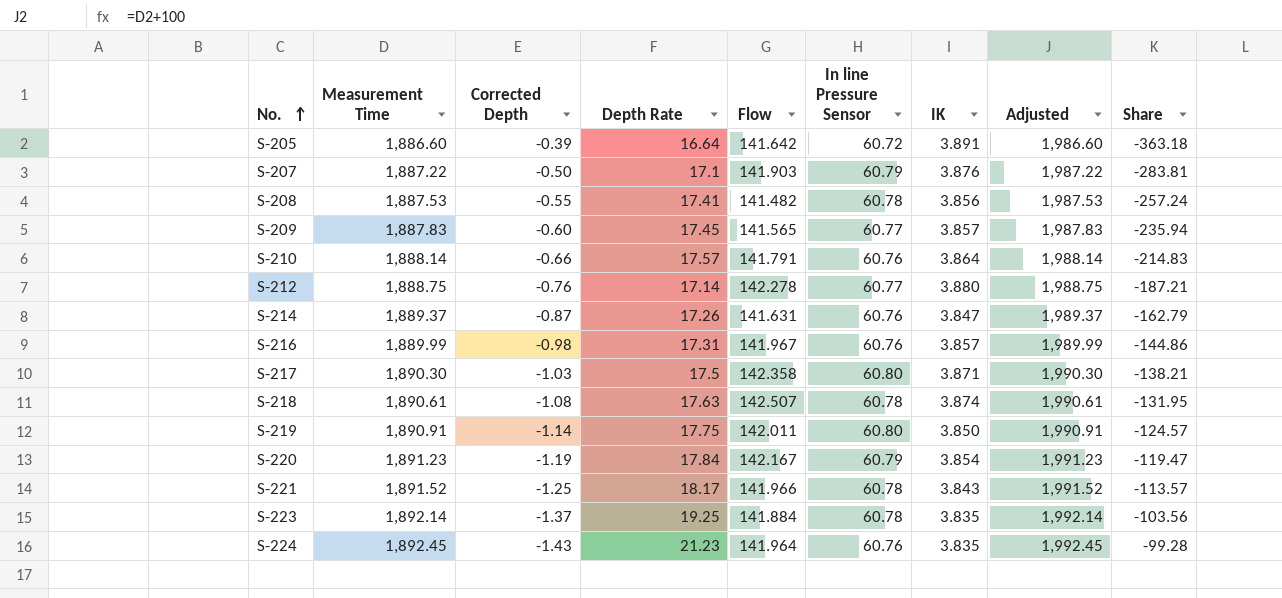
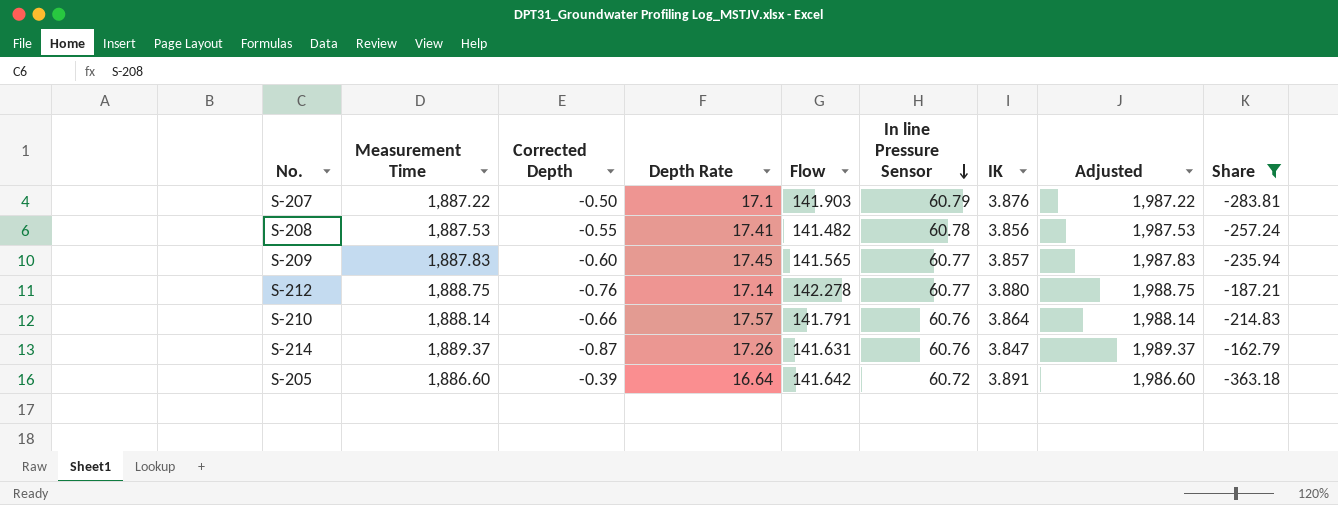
filter: none -> Share <= -162.79
row order: No. ascending -> In line Pressure Sensor descending

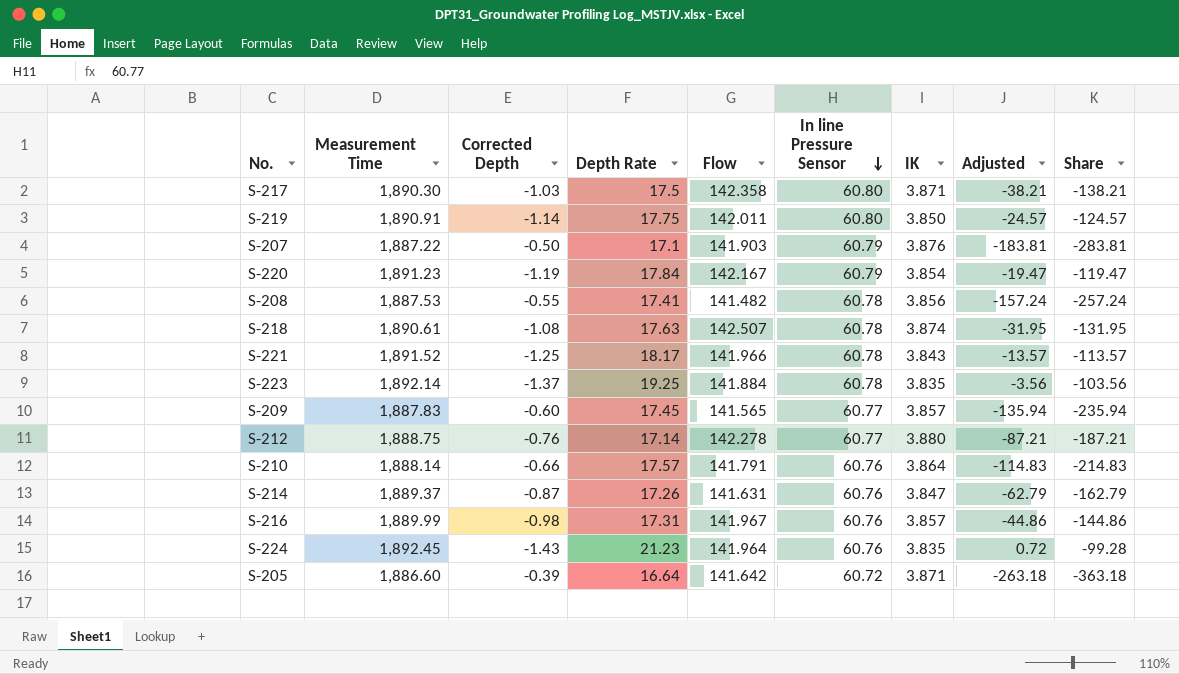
filter: Share <= -162.79 -> none
column Adjusted | formula: [Measurement Time] + 100 -> [Share] + 100
S-205 | IK: 3.891 -> 3.871

